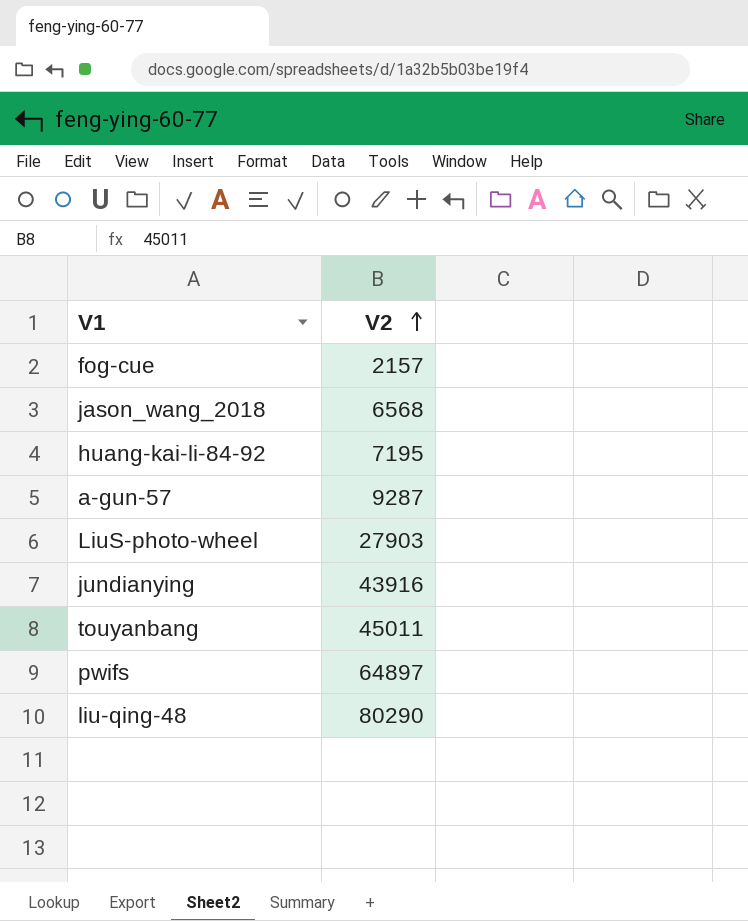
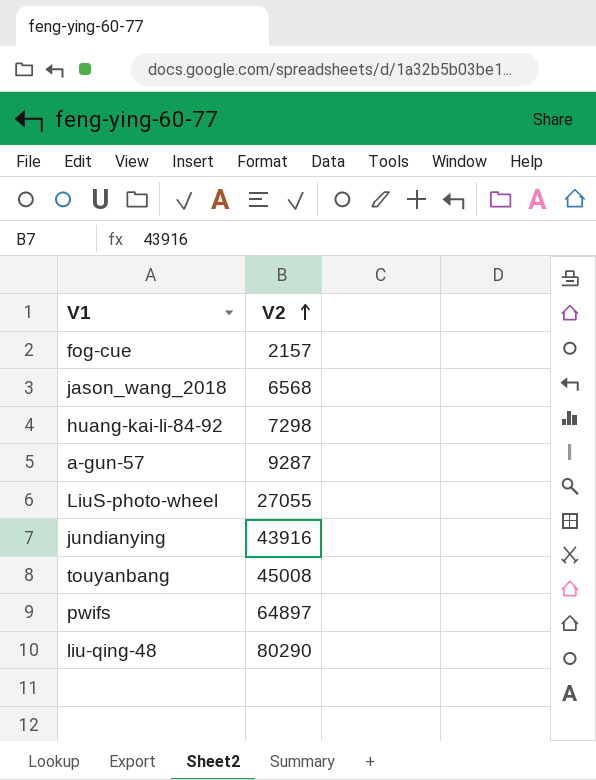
huang-kai-li-84-92 | V2: 7195 -> 7298
LiuS-photo-wheel | V2: 27903 -> 27055
touyanbang | V2: 45011 -> 45008

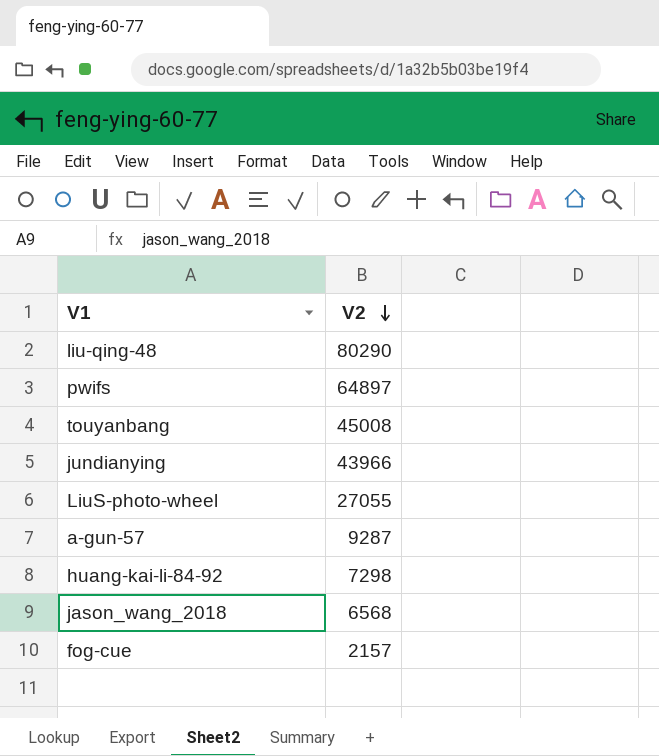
row order: V2 ascending -> V2 descending
jundianying | V2: 43916 -> 43966

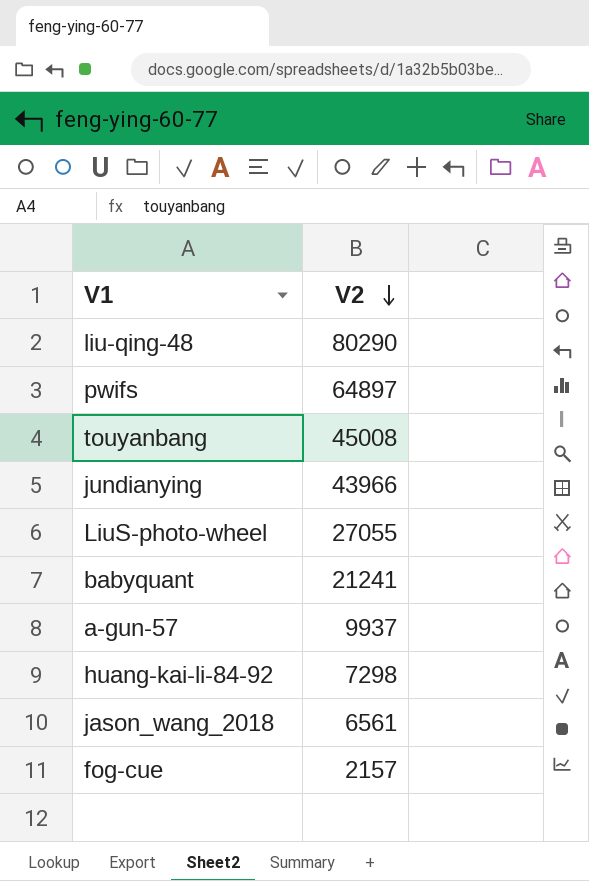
row babyquant: none -> 21241
a-gun-57 | V2: 9287 -> 9937
jason_wang_2018 | V2: 6568 -> 6561

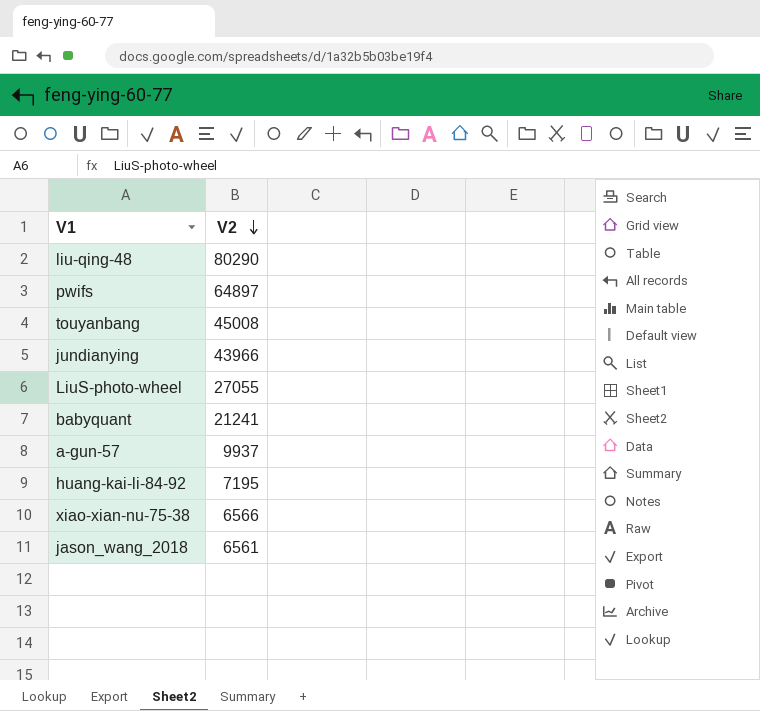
row fog-cue: 2157 -> none
huang-kai-li-84-92 | V2: 7298 -> 7195
row xiao-xian-nu-75-38: none -> 6566

